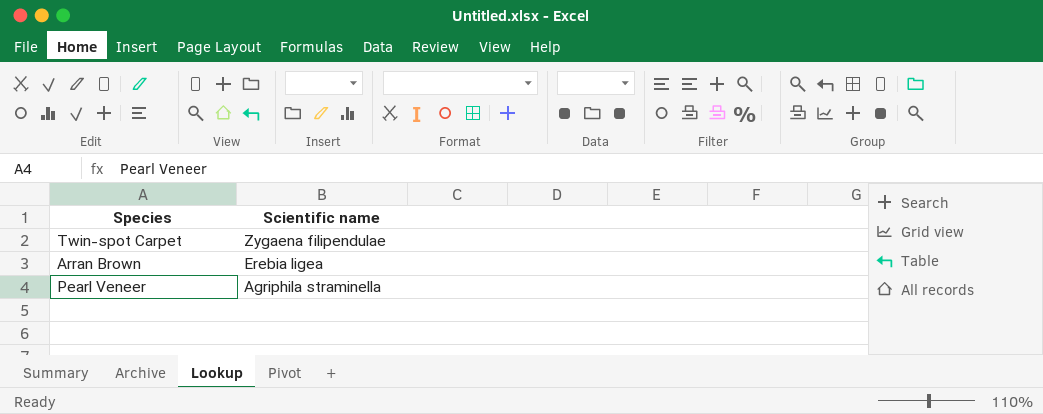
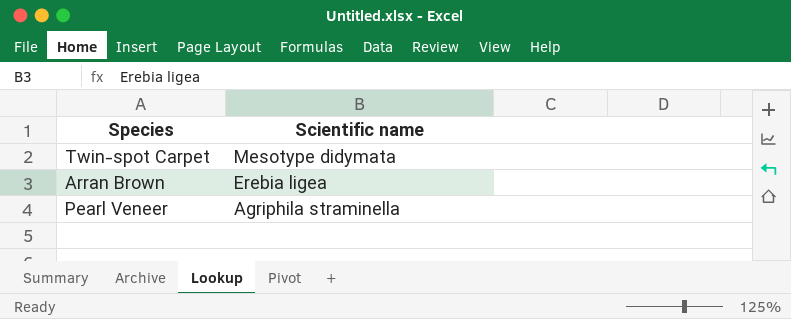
Twin-spot Carpet | Scientific name: Zygaena filipendulae -> Mesotype didymata

